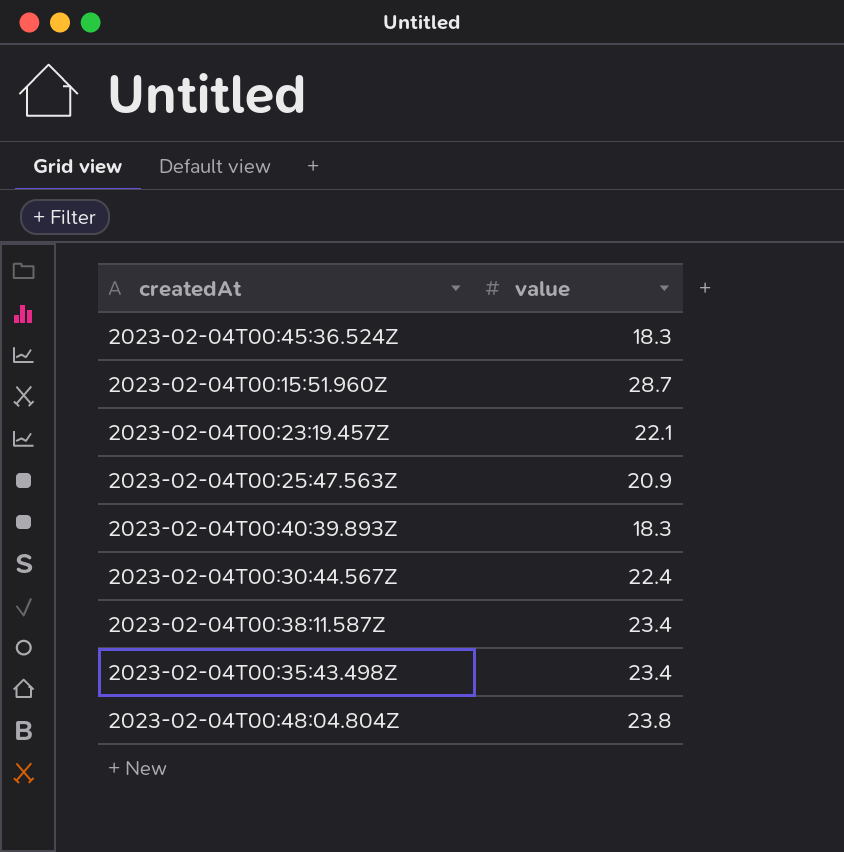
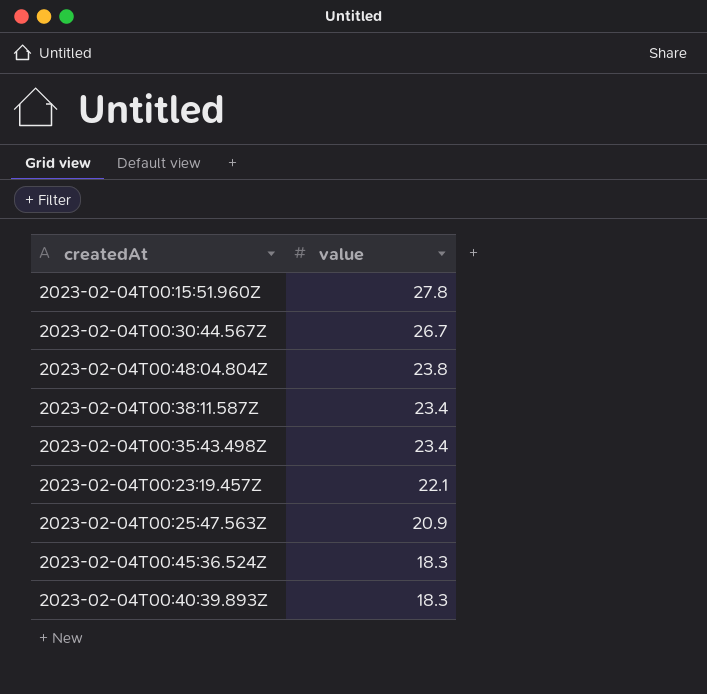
row order: none -> value descending
2023-02-04T00:15:51.960Z | value: 28.7 -> 27.8
2023-02-04T00:30:44.567Z | value: 22.4 -> 26.7

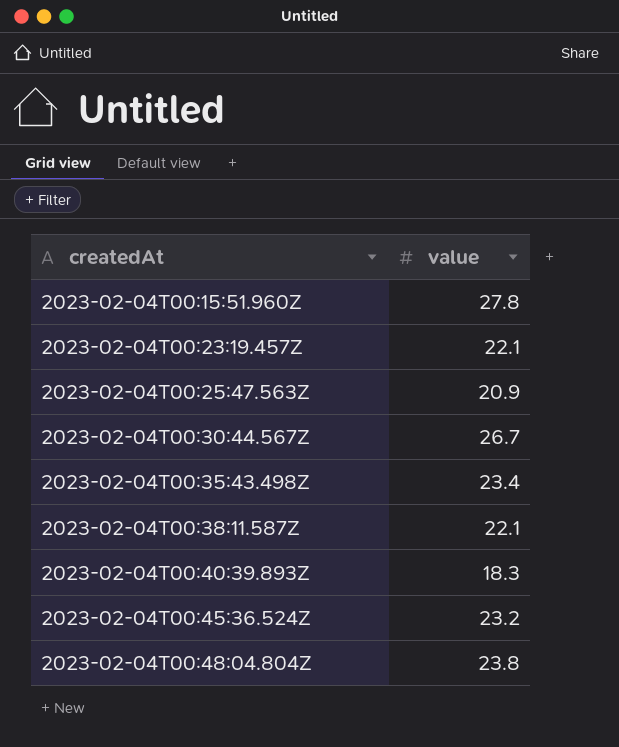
row order: value descending -> createdAt ascending
2023-02-04T00:38:11.587Z | value: 23.4 -> 22.1
2023-02-04T00:45:36.524Z | value: 18.3 -> 23.2

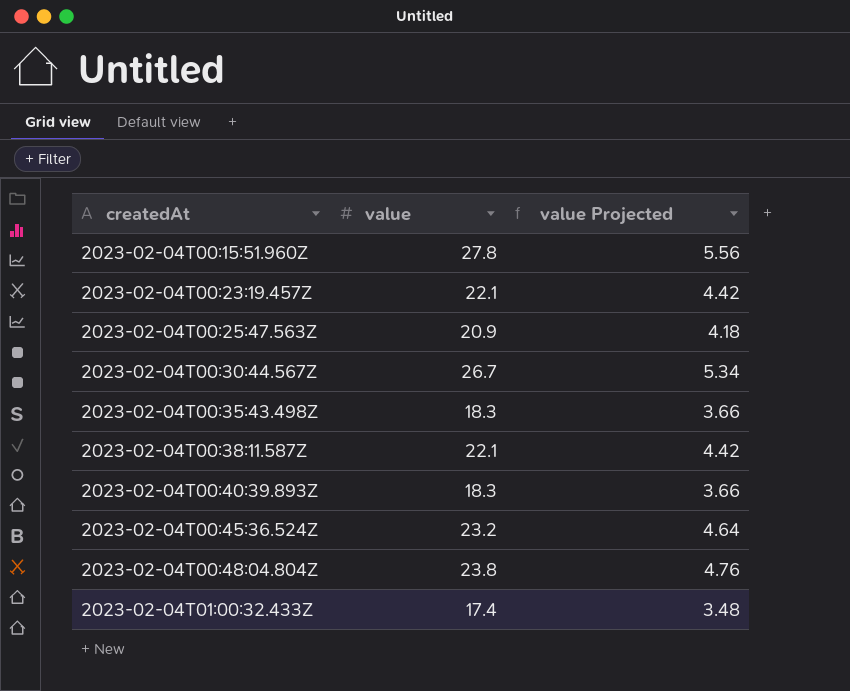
column value Projected | formula: none -> [value] * 0.2
2023-02-04T00:35:43.498Z | value: 23.4 -> 18.3
row 2023-02-04T01:00:32.433Z: none -> 17.4 | 3.48

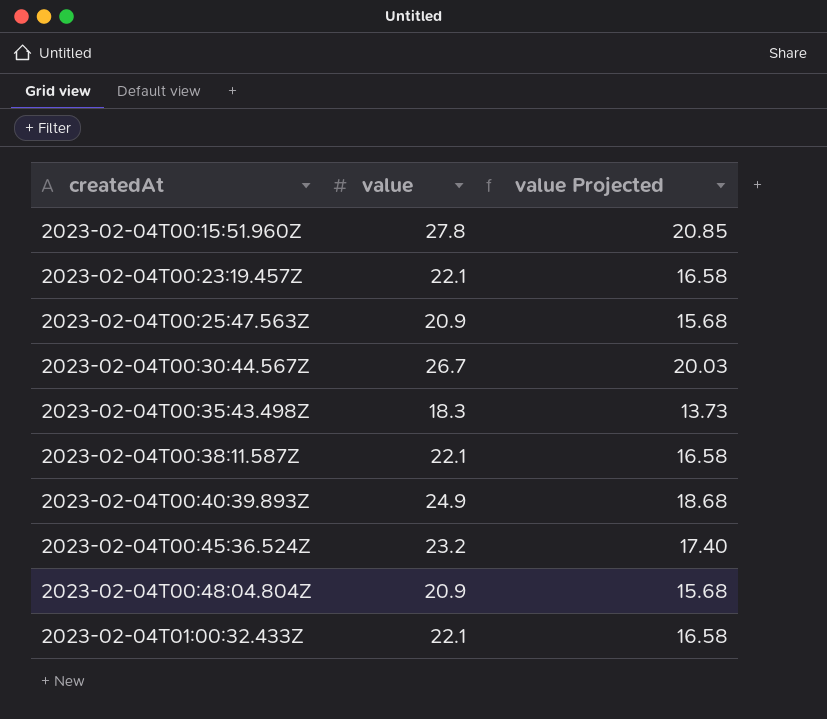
column value Projected | formula: [value] * 0.2 -> [value] * 0.75
2023-02-04T00:40:39.893Z | value: 18.3 -> 24.9
2023-02-04T00:48:04.804Z | value: 23.8 -> 20.9
2023-02-04T01:00:32.433Z | value: 17.4 -> 22.1

